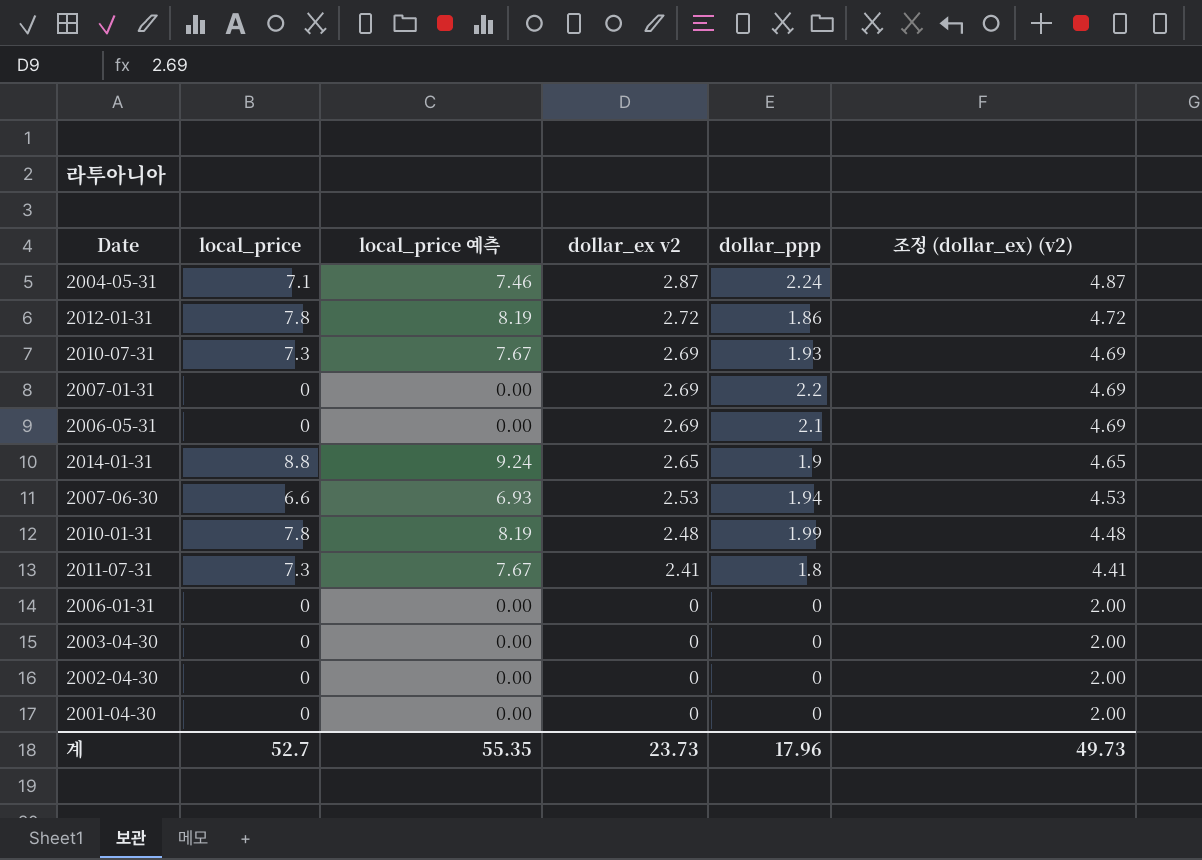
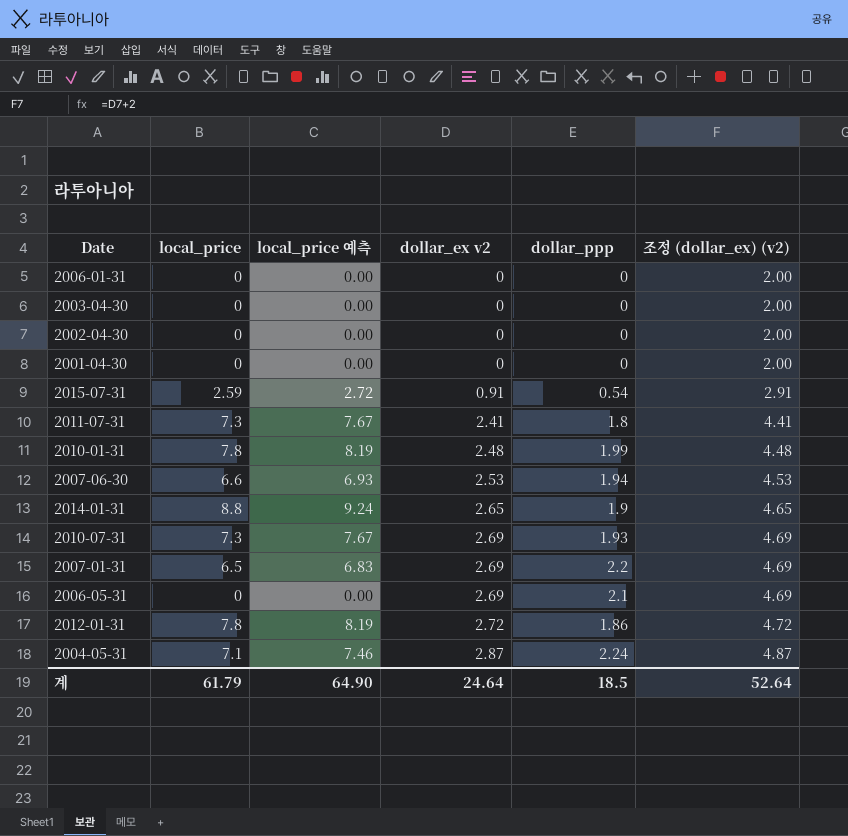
row order: dollar_ex v2 descending -> dollar_ex v2 ascending
row 2015-07-31: none -> 2.59 | 2.72 | 0.91 | 0.54 | 2.91
2007-01-31 | local_price: 0 -> 6.5
2007-01-31 | local_price 예측: 0.00 -> 6.83
계 | local_price: 52.7 -> 61.79
계 | local_price 예측: 55.35 -> 64.90
계 | dollar_ex v2: 23.73 -> 24.64
계 | dollar_ppp: 17.96 -> 18.5
계 | 조정 (dollar_ex) (v2): 49.73 -> 52.64

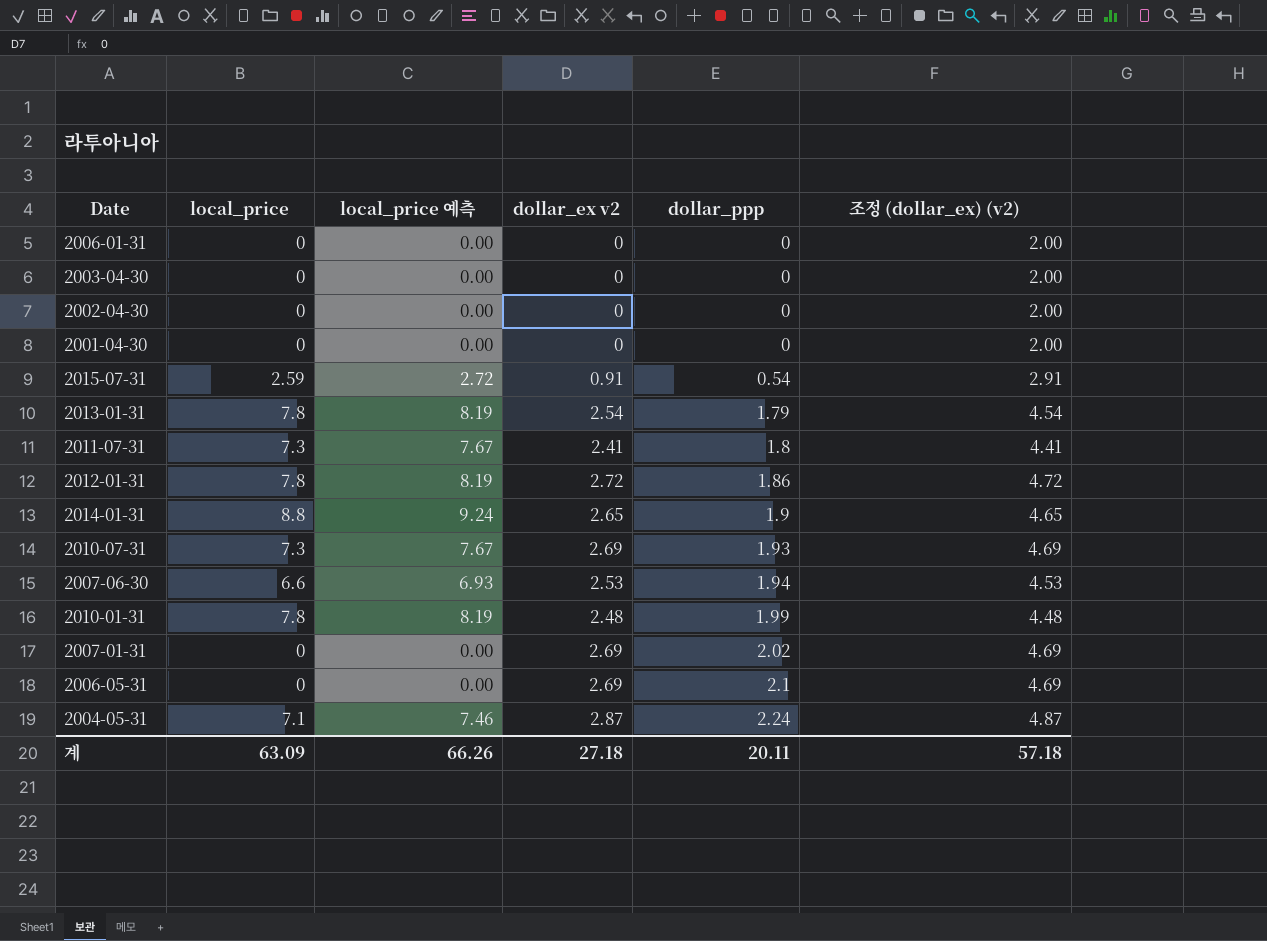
row order: dollar_ex v2 ascending -> dollar_ppp ascending
row 2013-01-31: none -> 7.8 | 8.19 | 2.54 | 1.79 | 4.54
2007-01-31 | local_price: 6.5 -> 0
2007-01-31 | local_price 예측: 6.83 -> 0.00
2007-01-31 | dollar_ppp: 2.2 -> 2.02
계 | local_price: 61.79 -> 63.09
계 | local_price 예측: 64.90 -> 66.26
계 | dollar_ex v2: 24.64 -> 27.18
계 | dollar_ppp: 18.5 -> 20.11
계 | 조정 (dollar_ex) (v2): 52.64 -> 57.18

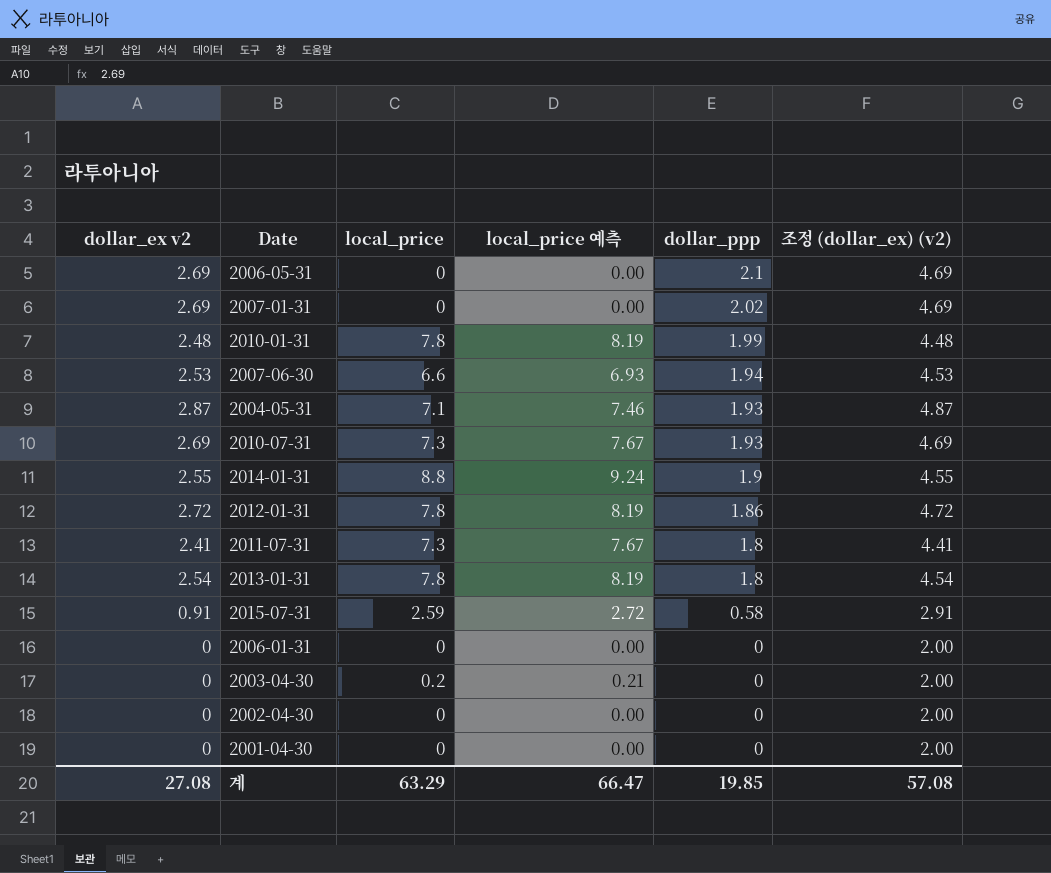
row order: dollar_ppp ascending -> dollar_ppp descending
column dollar_ex v2 | position: 4 -> 1
2004-05-31 | dollar_ppp: 2.24 -> 1.93
2014-01-31 | dollar_ex v2: 2.65 -> 2.55
2014-01-31 | 조정 (dollar_ex) (v2): 4.65 -> 4.55
2013-01-31 | dollar_ppp: 1.79 -> 1.8
2015-07-31 | dollar_ppp: 0.54 -> 0.58
2003-04-30 | local_price: 0 -> 0.2
2003-04-30 | local_price 예측: 0.00 -> 0.21
계 | dollar_ex v2: 27.18 -> 27.08
계 | local_price: 63.09 -> 63.29
계 | local_price 예측: 66.26 -> 66.47
계 | dollar_ppp: 20.11 -> 19.85
계 | 조정 (dollar_ex) (v2): 57.18 -> 57.08

